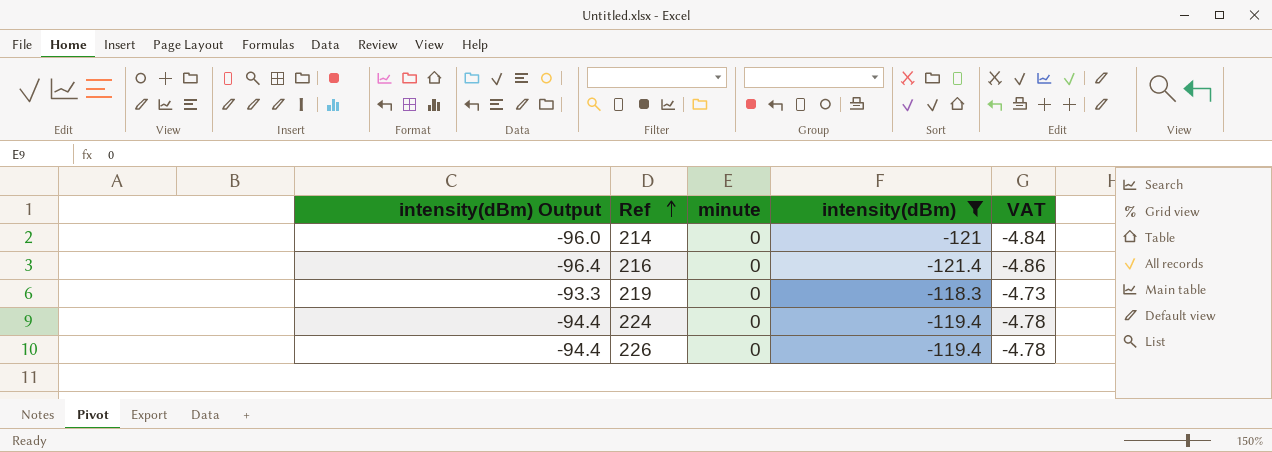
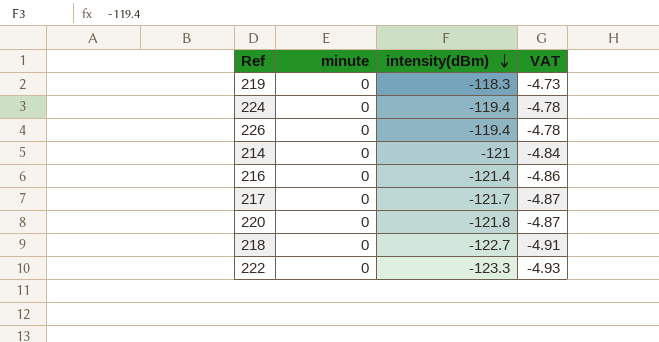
filter: intensity(dBm) >= -121.4 -> none
row order: Ref ascending -> intensity(dBm) descending
column intensity(dBm) Output | formula: [intensity(dBm)] + 25 -> none

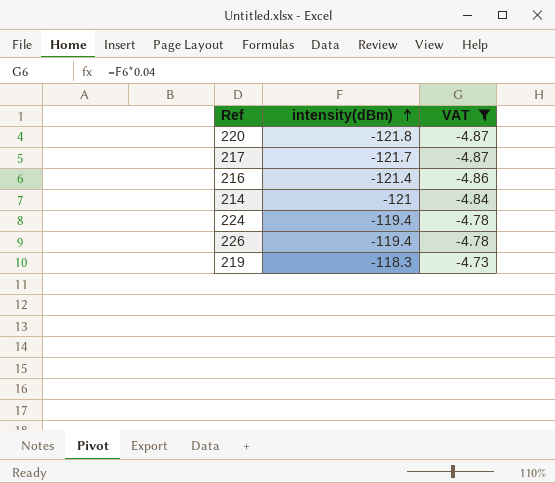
filter: none -> VAT >= -4.87
row order: intensity(dBm) descending -> intensity(dBm) ascending
column minute | position: 2 -> none

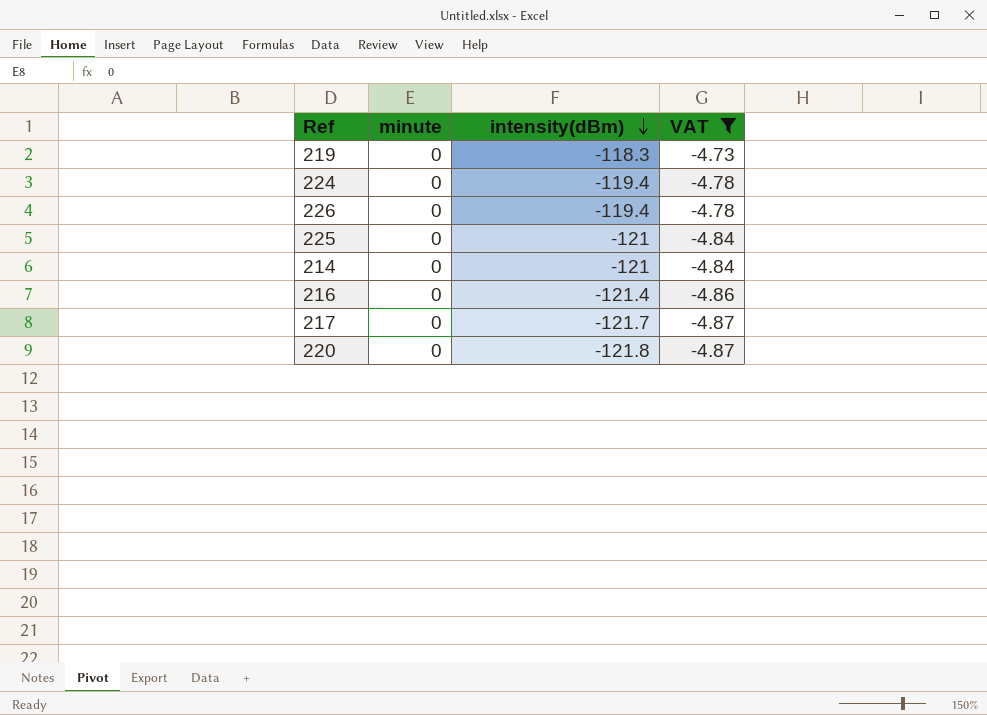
row order: intensity(dBm) ascending -> intensity(dBm) descending
column minute | position: none -> 2
row 225: none -> 0 | -121 | -4.84

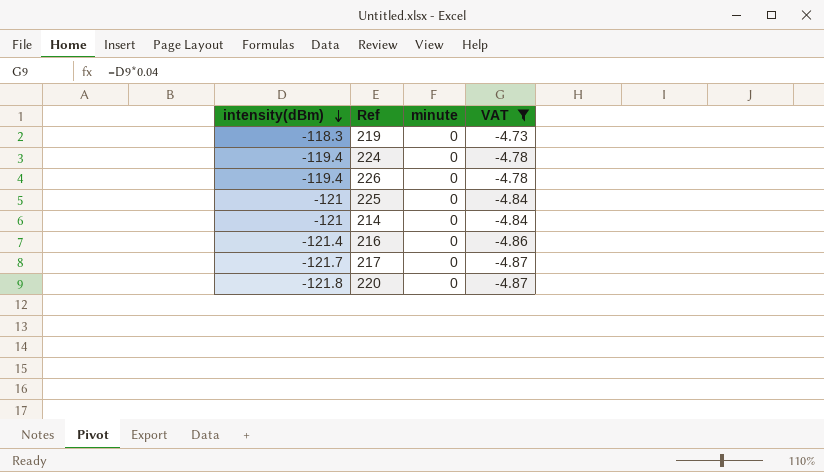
column intensity(dBm) | position: 3 -> 1

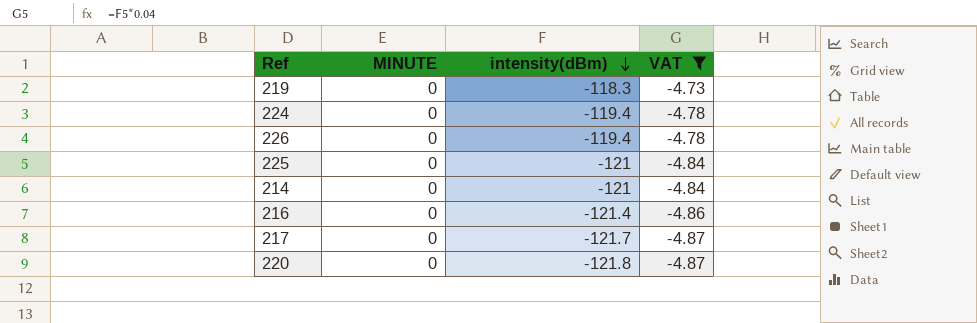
column name: minute -> MINUTE
column intensity(dBm) | position: 1 -> 3

